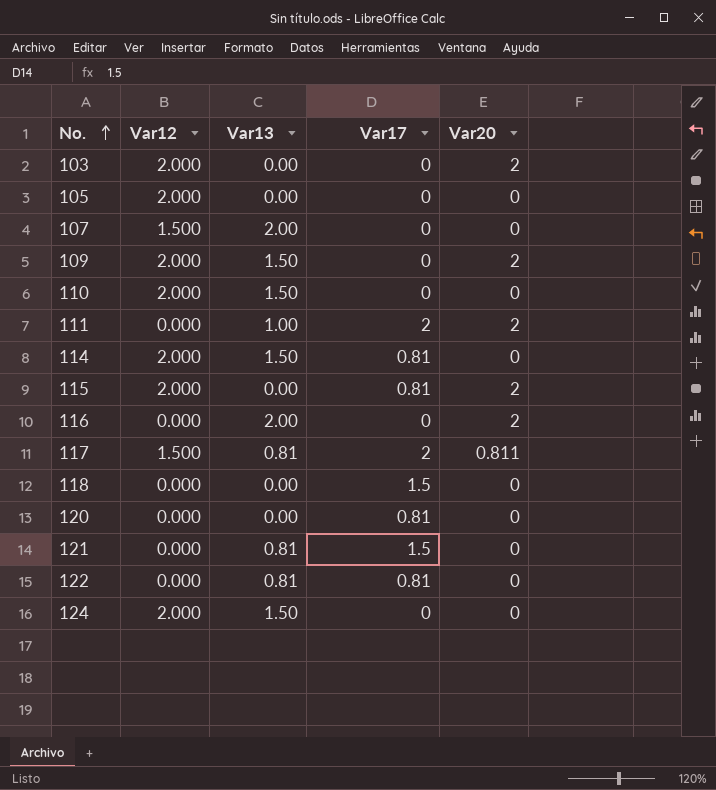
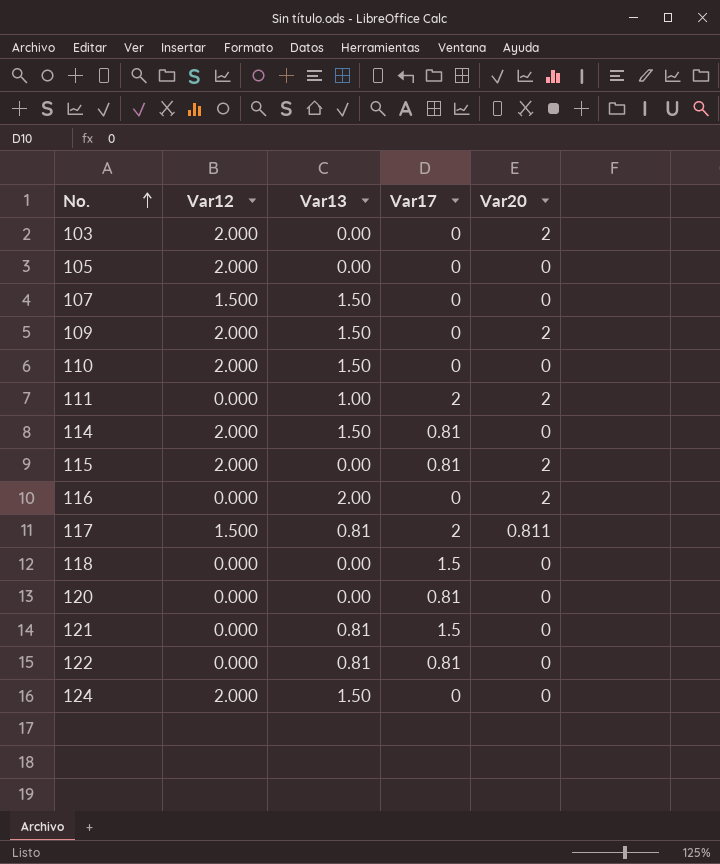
107 | Var13: 2.00 -> 1.50

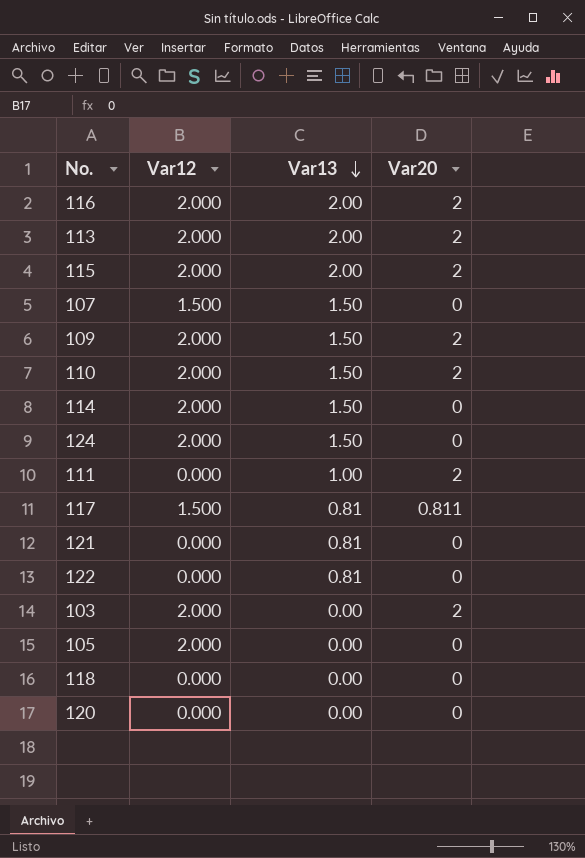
row order: No. ascending -> Var13 descending
column Var17 | position: 4 -> none
116 | Var12: 0.000 -> 2.000
row 113: none -> 2.000 | 2.00 | 2
115 | Var13: 0.00 -> 2.00
110 | Var20: 0 -> 2

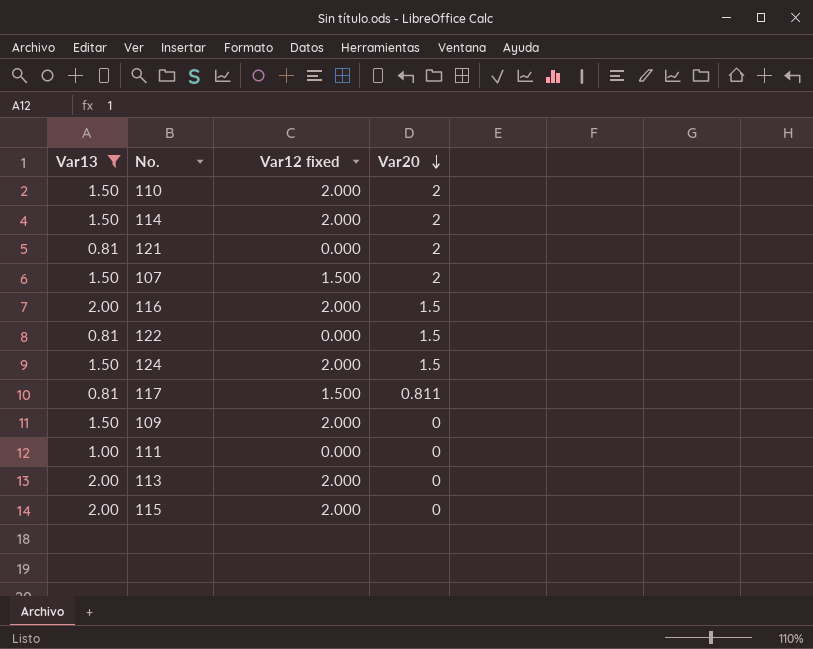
filter: none -> Var13 != 0.00
row order: Var13 descending -> Var20 descending
column Var13 | position: 3 -> 1
column name: Var12 -> Var12 fixed
114 | Var20: 0 -> 2
121 | Var20: 0 -> 2
107 | Var20: 0 -> 2
116 | Var20: 2 -> 1.5
122 | Var20: 0 -> 1.5
124 | Var20: 0 -> 1.5
109 | Var20: 2 -> 0
111 | Var20: 2 -> 0
113 | Var20: 2 -> 0
115 | Var20: 2 -> 0

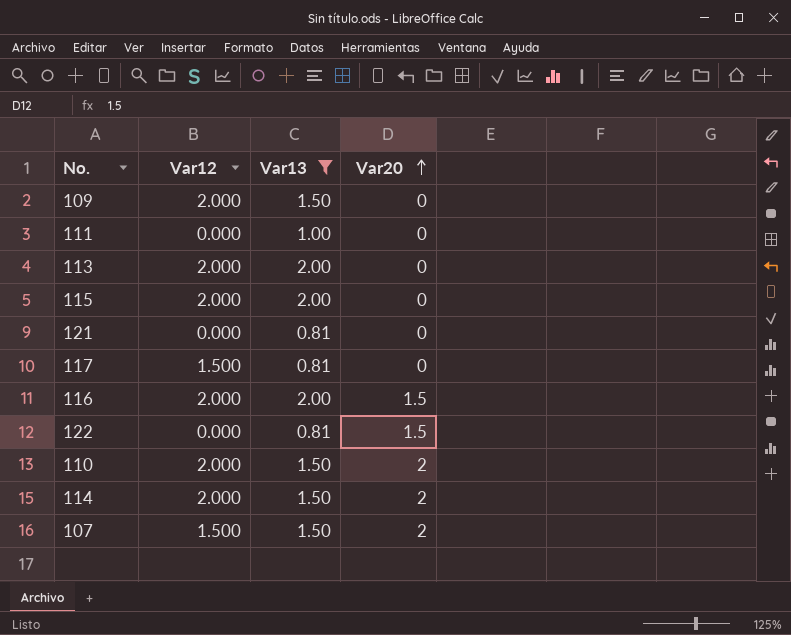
row order: Var20 descending -> Var20 ascending
column name: Var12 fixed -> Var12
column Var13 | position: 1 -> 3
row 124: 1.50 | 2.000 | 1.5 -> none
121 | Var20: 2 -> 0
117 | Var20: 0.811 -> 0

